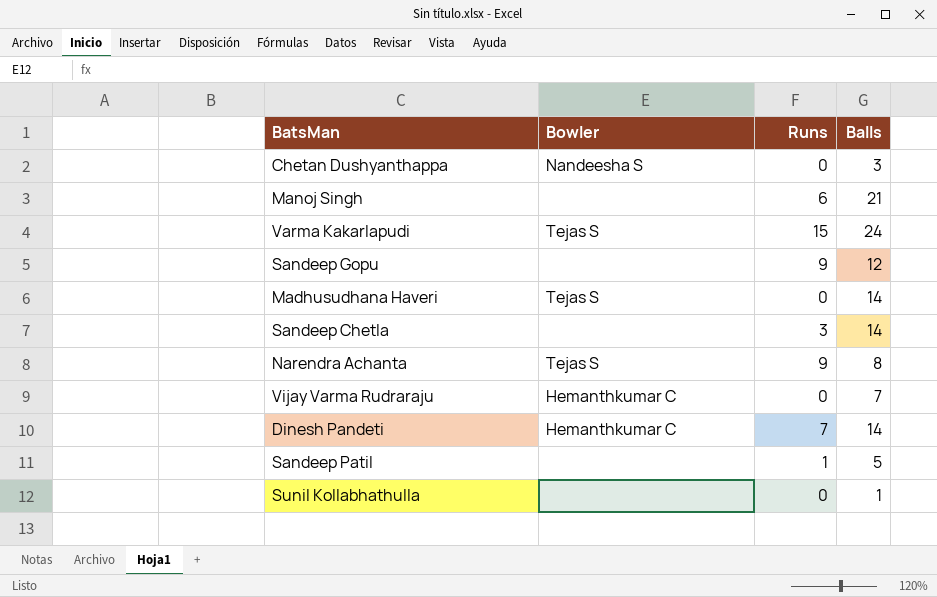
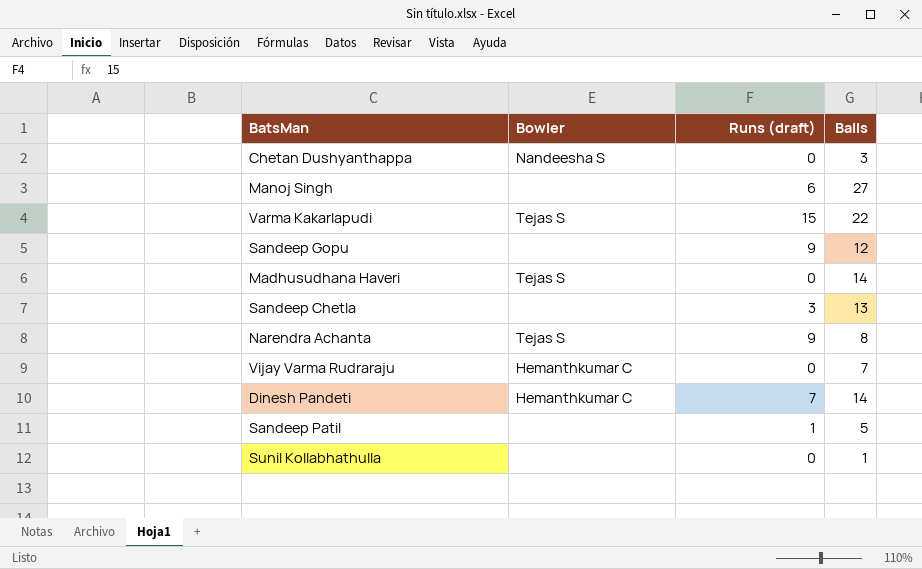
column name: Runs -> Runs (draft)
Manoj Singh | Balls: 21 -> 27
Varma Kakarlapudi | Balls: 24 -> 22
Sandeep Chetla | Balls: 14 -> 13

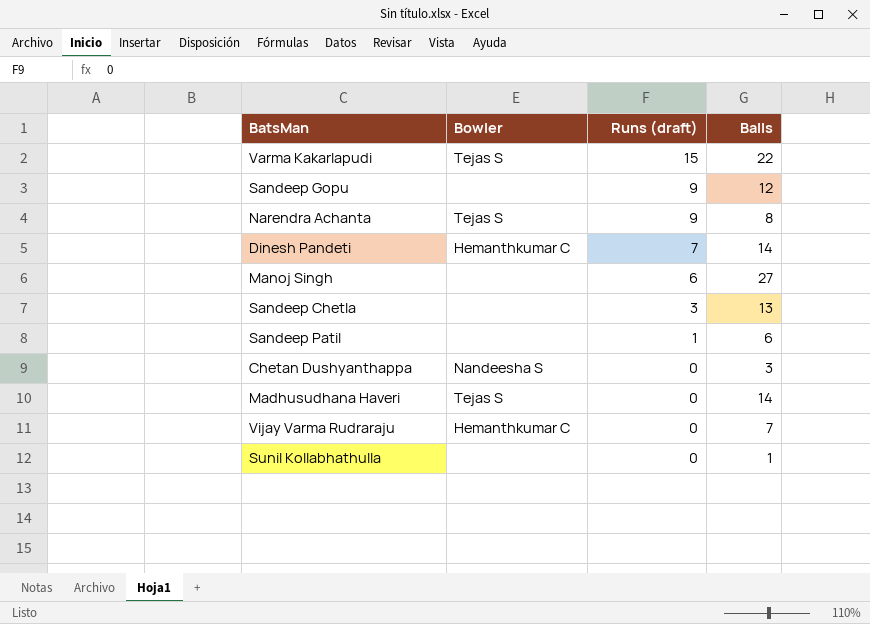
row order: none -> Runs (draft) descending
Sandeep Patil | Balls: 5 -> 6

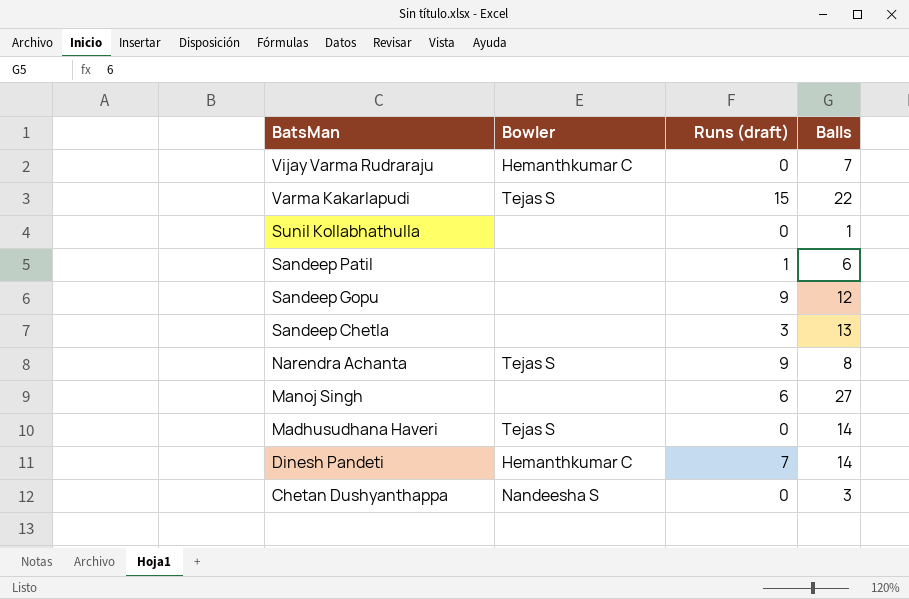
row order: Runs (draft) descending -> BatsMan descending

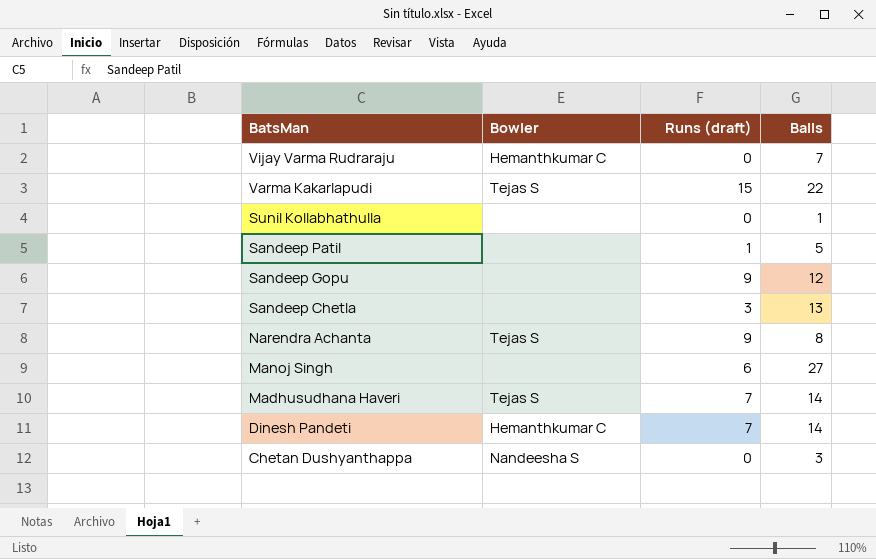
Sandeep Patil | Balls: 6 -> 5
Madhusudhana Haveri | Runs (draft): 0 -> 7

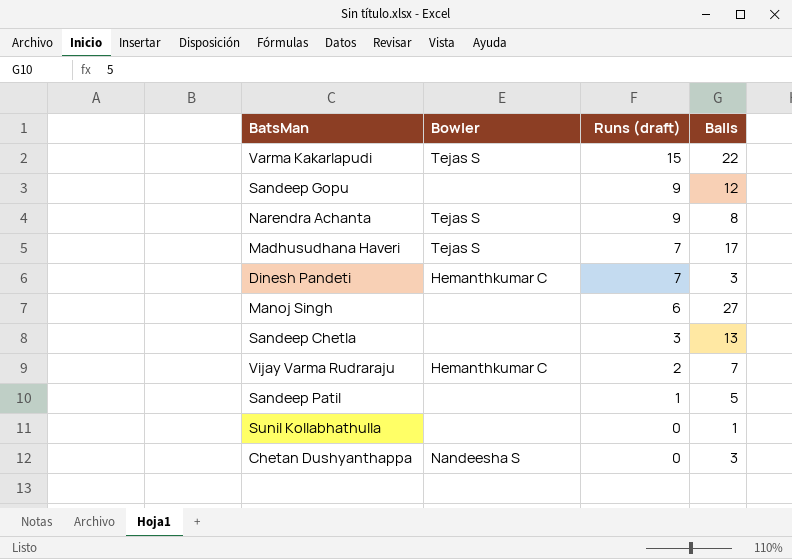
row order: BatsMan descending -> Runs (draft) descending
Madhusudhana Haveri | Balls: 14 -> 17
Dinesh Pandeti | Balls: 14 -> 3
Vijay Varma Rudraraju | Runs (draft): 0 -> 2

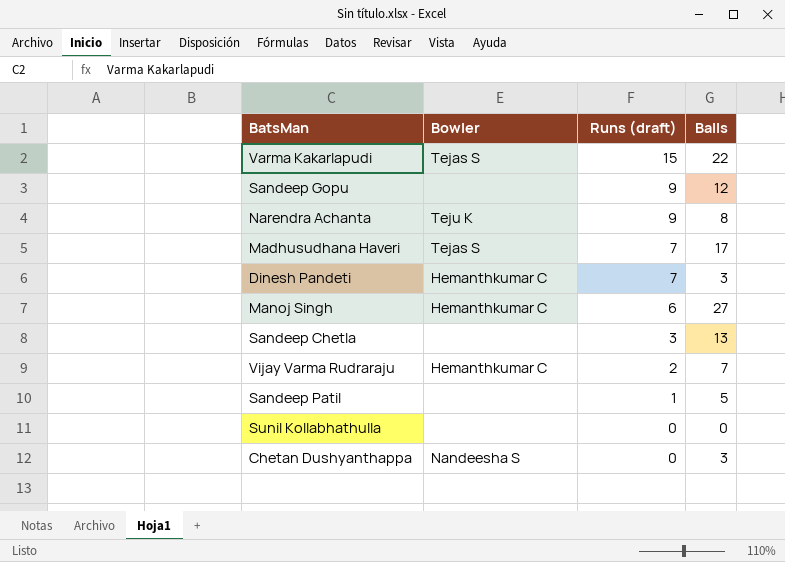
Narendra Achanta | Bowler: Tejas S -> Teju K
Manoj Singh | Bowler: none -> Hemanthkumar C
Sunil Kollabhathulla | Balls: 1 -> 0

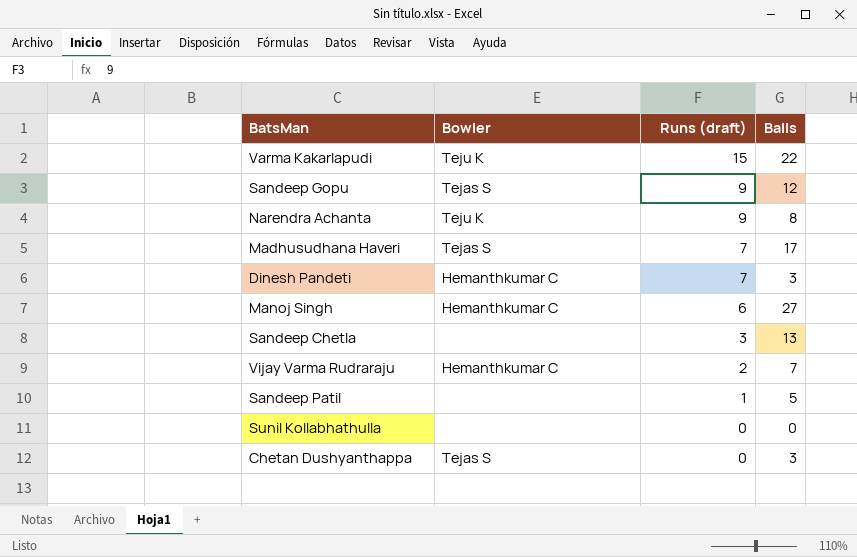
Varma Kakarlapudi | Bowler: Tejas S -> Teju K
Sandeep Gopu | Bowler: none -> Tejas S
Chetan Dushyanthappa | Bowler: Nandeesha S -> Tejas S

